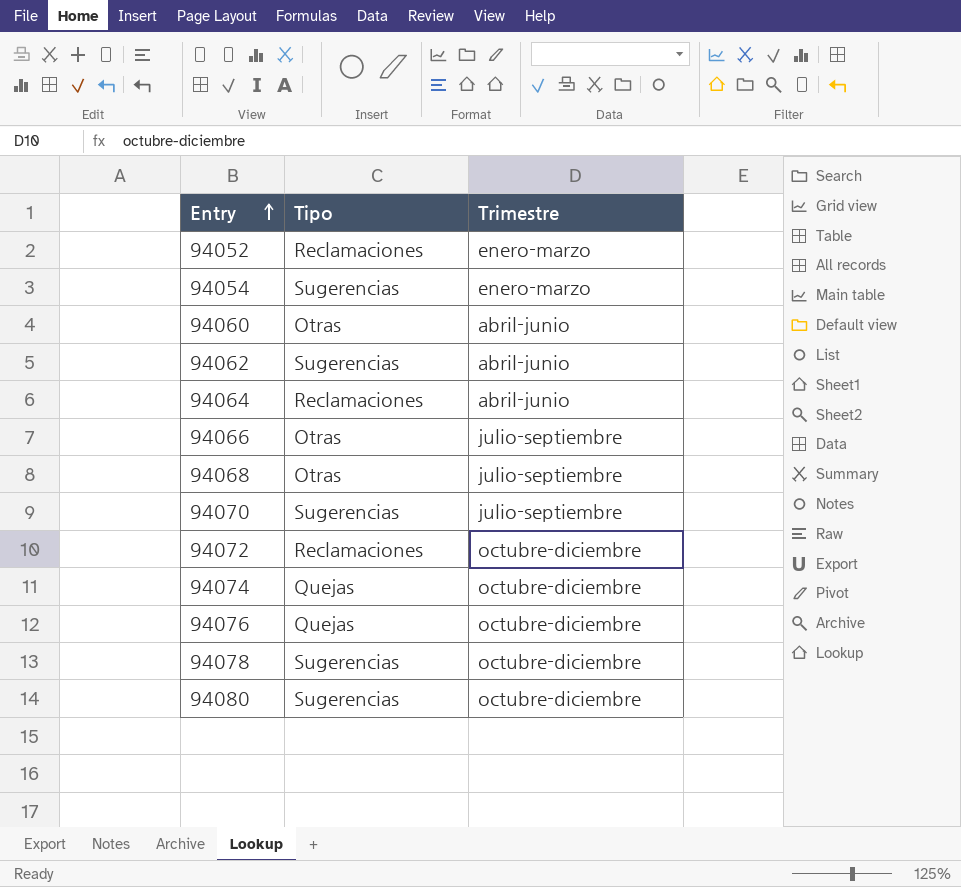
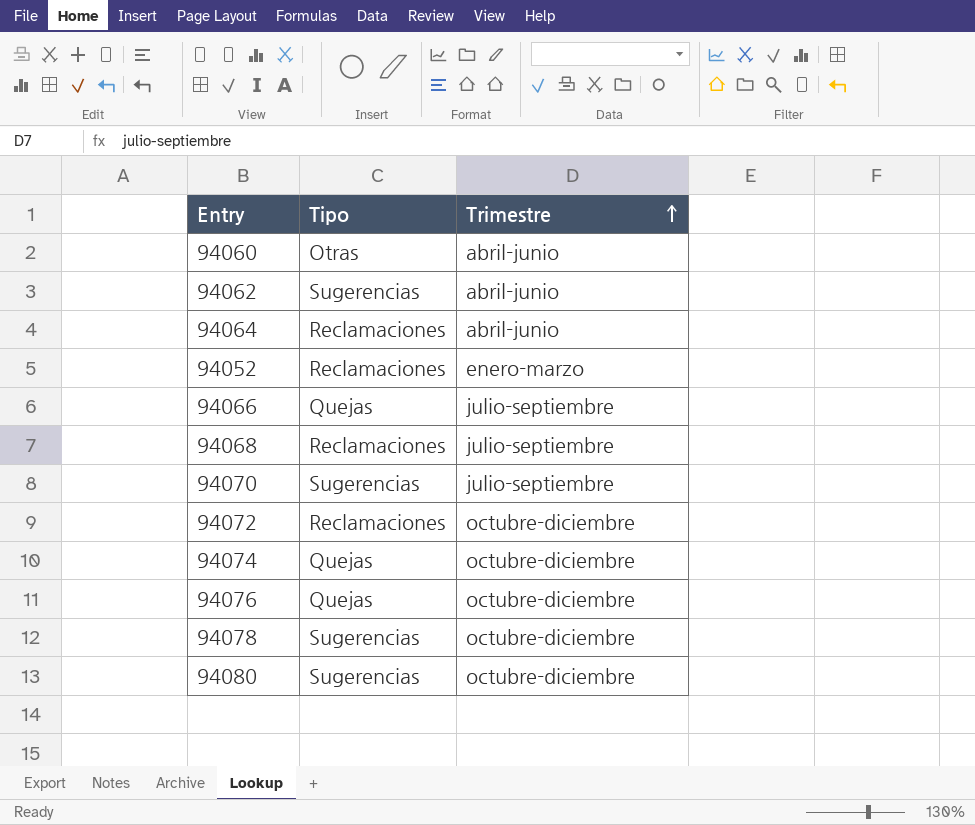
row order: Entry ascending -> Trimestre ascending
row 94054: Sugerencias | enero-marzo -> none
94066 | Tipo: Otras -> Quejas
94068 | Tipo: Otras -> Reclamaciones

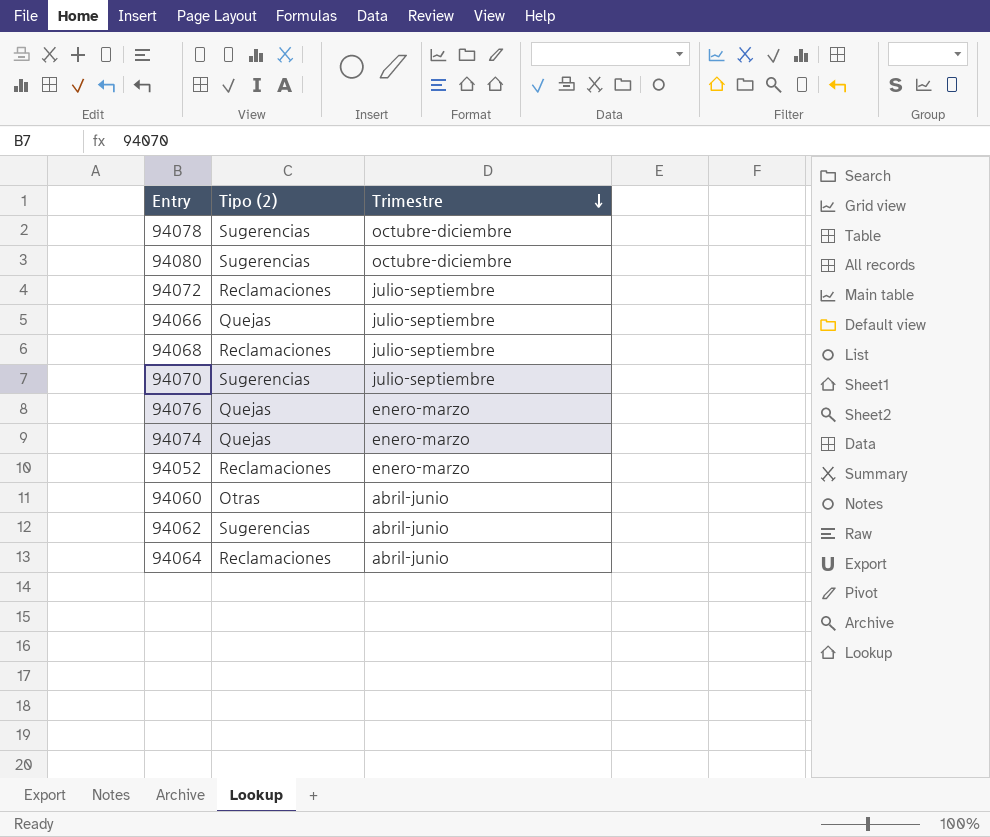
row order: Trimestre ascending -> Trimestre descending
column name: Tipo -> Tipo (2)
94072 | Trimestre: octubre-diciembre -> julio-septiembre
94076 | Trimestre: octubre-diciembre -> enero-marzo
94074 | Trimestre: octubre-diciembre -> enero-marzo

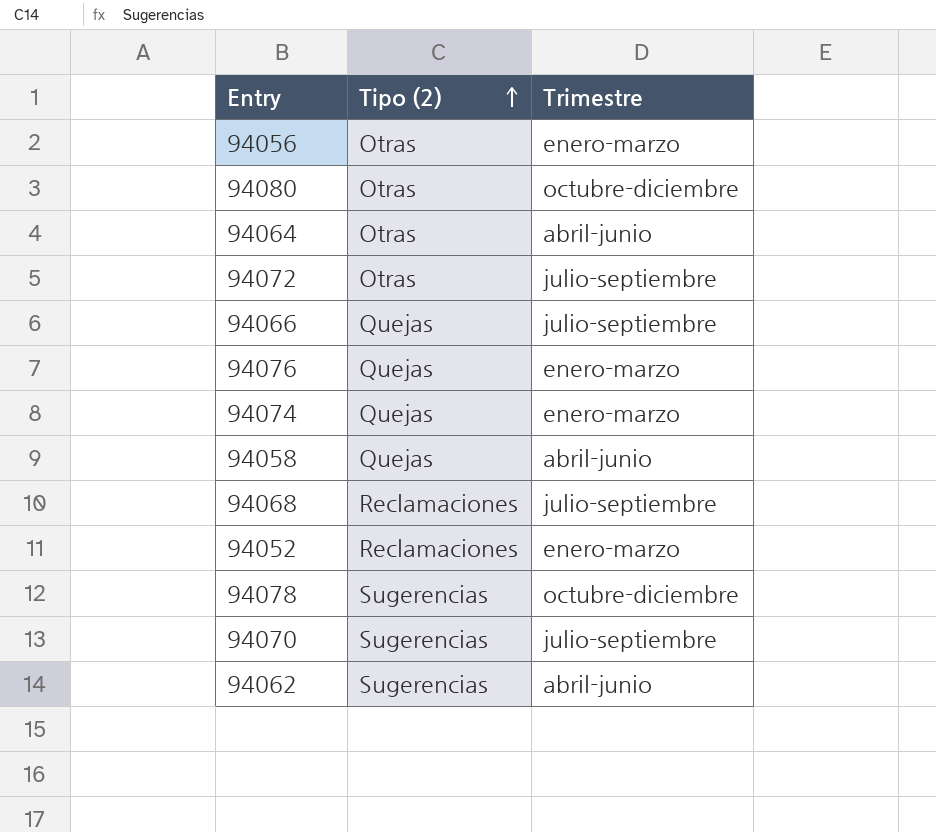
row order: Trimestre descending -> Tipo (2) ascending
row 94060: Otras | abril-junio -> none
row 94056: none -> Otras | enero-marzo
94080 | Tipo (2): Sugerencias -> Otras
94064 | Tipo (2): Reclamaciones -> Otras
94072 | Tipo (2): Reclamaciones -> Otras
row 94058: none -> Quejas | abril-junio

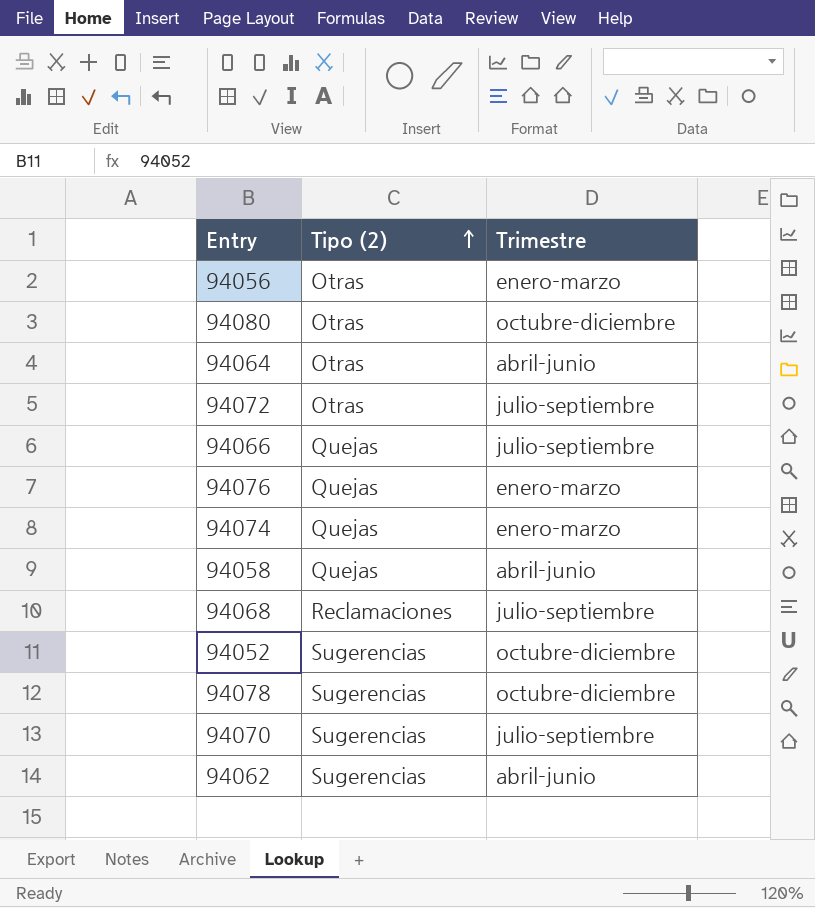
94052 | Tipo (2): Reclamaciones -> Sugerencias
94052 | Trimestre: enero-marzo -> octubre-diciembre

